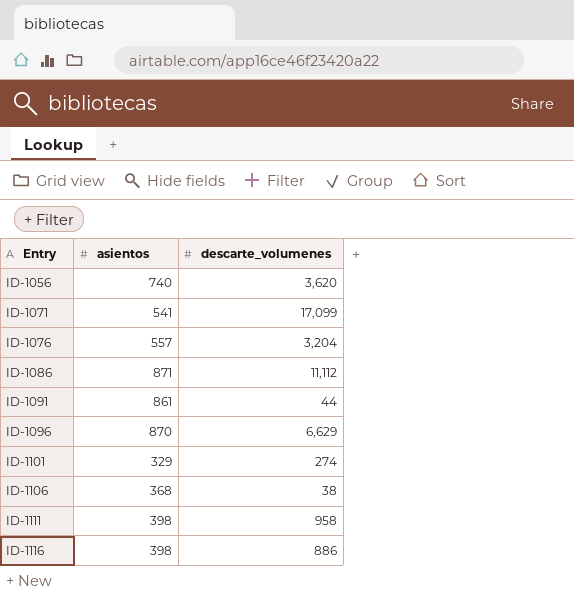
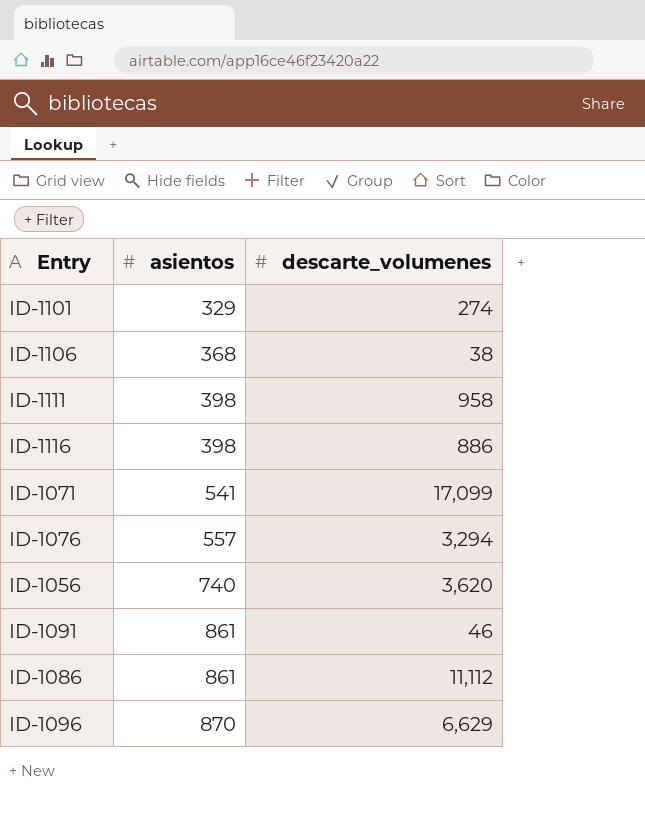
row order: Entry ascending -> asientos ascending
ID-1076 | descarte_volumenes: 3,204 -> 3,294
ID-1091 | descarte_volumenes: 44 -> 46
ID-1086 | asientos: 871 -> 861

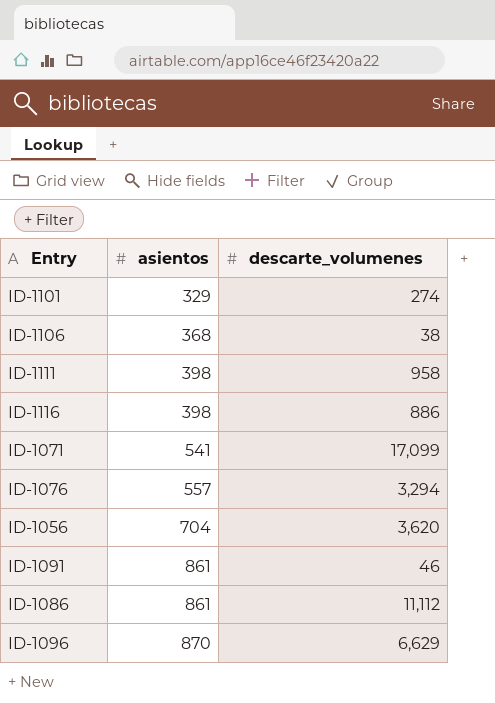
ID-1056 | asientos: 740 -> 704

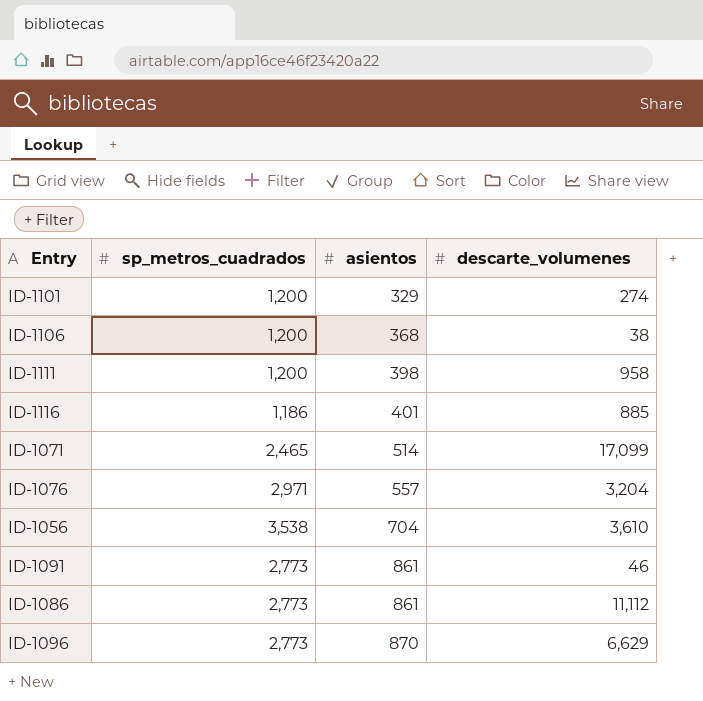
column sp_metros_cuadrados | position: none -> 2
ID-1116 | asientos: 398 -> 401
ID-1116 | descarte_volumenes: 886 -> 885
ID-1071 | asientos: 541 -> 514
ID-1076 | descarte_volumenes: 3,294 -> 3,204
ID-1056 | descarte_volumenes: 3,620 -> 3,610

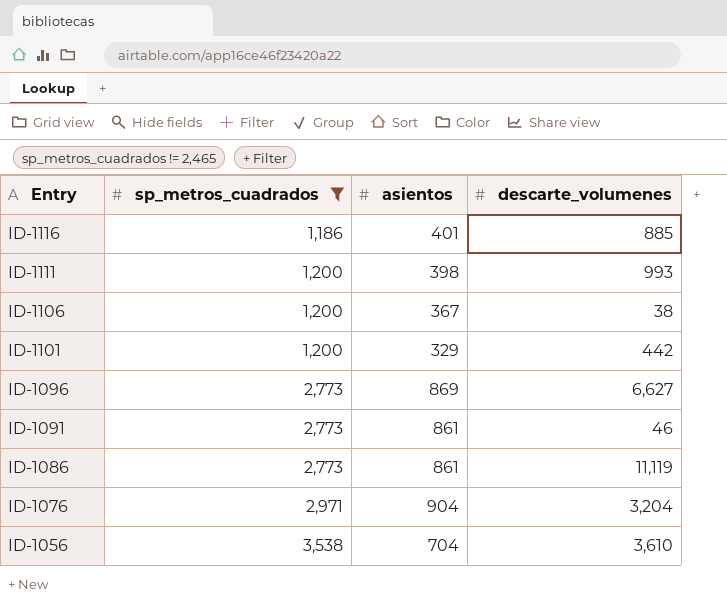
filter: none -> sp_metros_cuadrados != 2,465
row order: asientos ascending -> Entry descending
ID-1111 | descarte_volumenes: 958 -> 993
ID-1106 | asientos: 368 -> 367
ID-1101 | descarte_volumenes: 274 -> 442
ID-1096 | asientos: 870 -> 869
ID-1096 | descarte_volumenes: 6,629 -> 6,627
ID-1086 | descarte_volumenes: 11,112 -> 11,119
ID-1076 | asientos: 557 -> 904

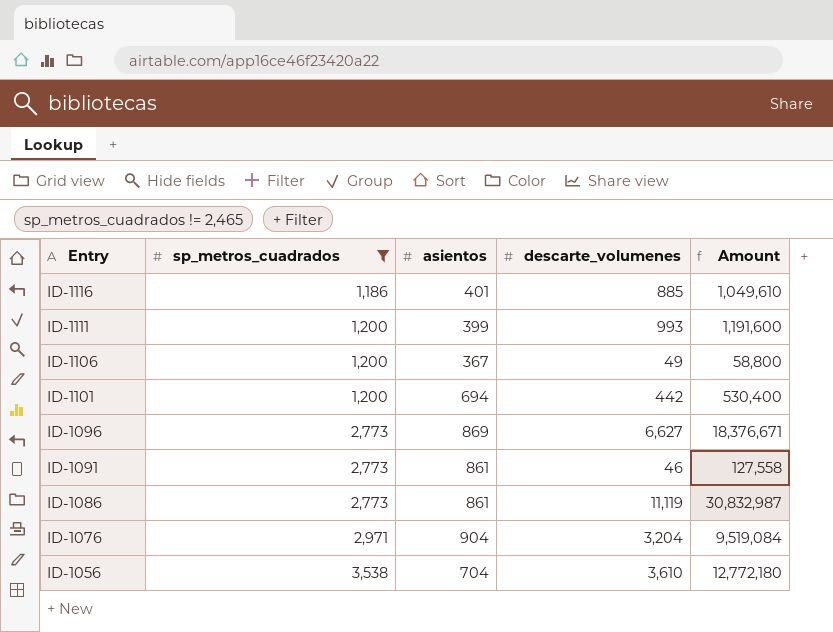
column Amount | formula: none -> [sp_metros_cuadrados] * [descarte_volumenes]
ID-1111 | asientos: 398 -> 399
ID-1106 | descarte_volumenes: 38 -> 49
ID-1101 | asientos: 329 -> 694

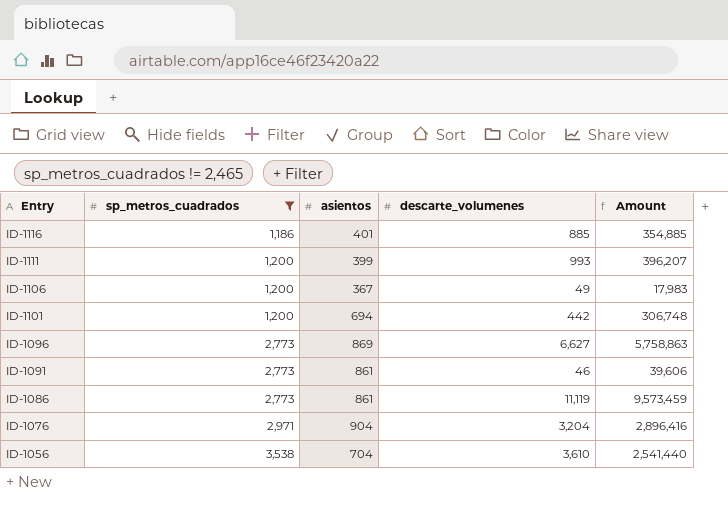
column Amount | formula: [sp_metros_cuadrados] * [descarte_volumenes] -> [asientos] * [descarte_volumenes]

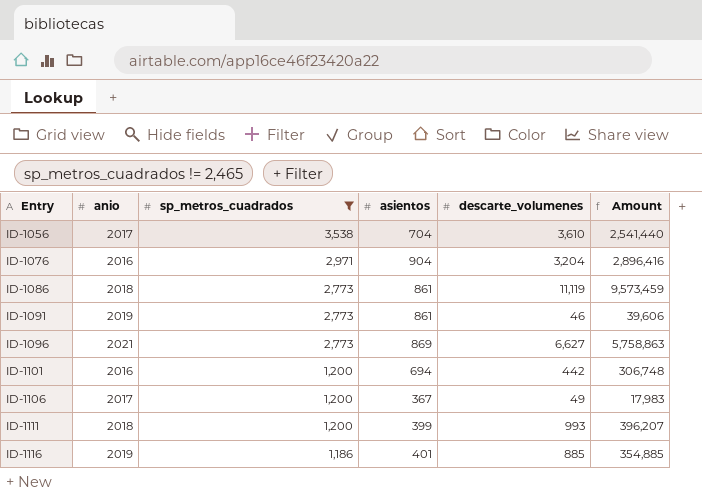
row order: Entry descending -> Entry ascending
column anio | position: none -> 2

